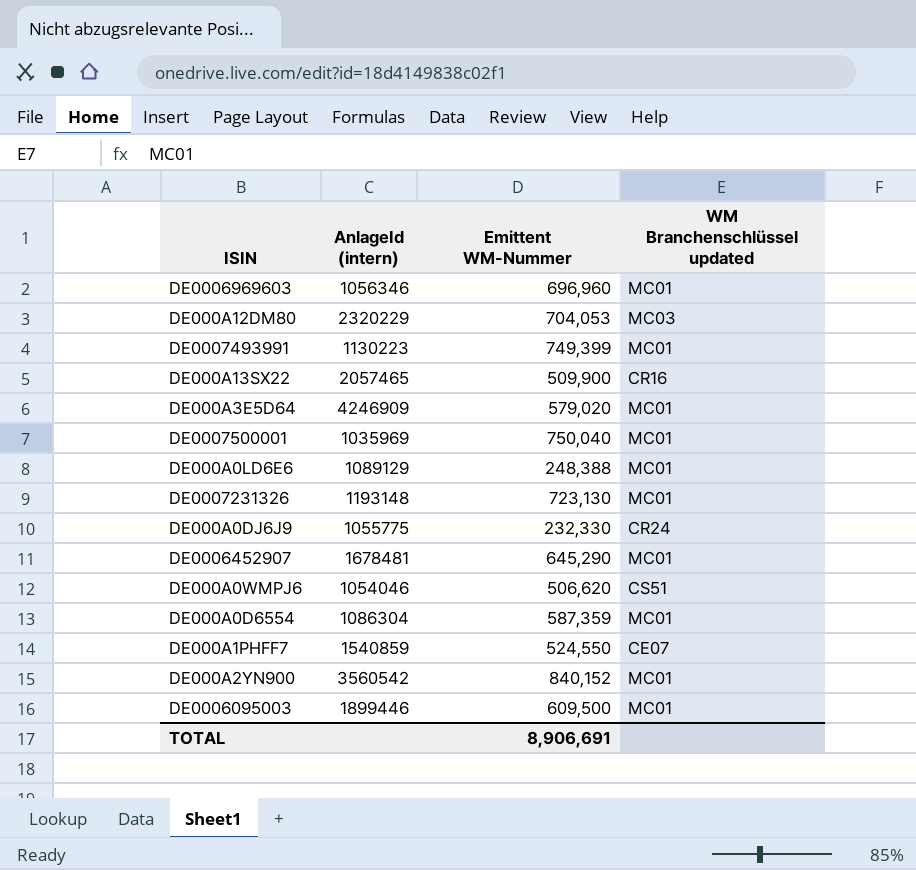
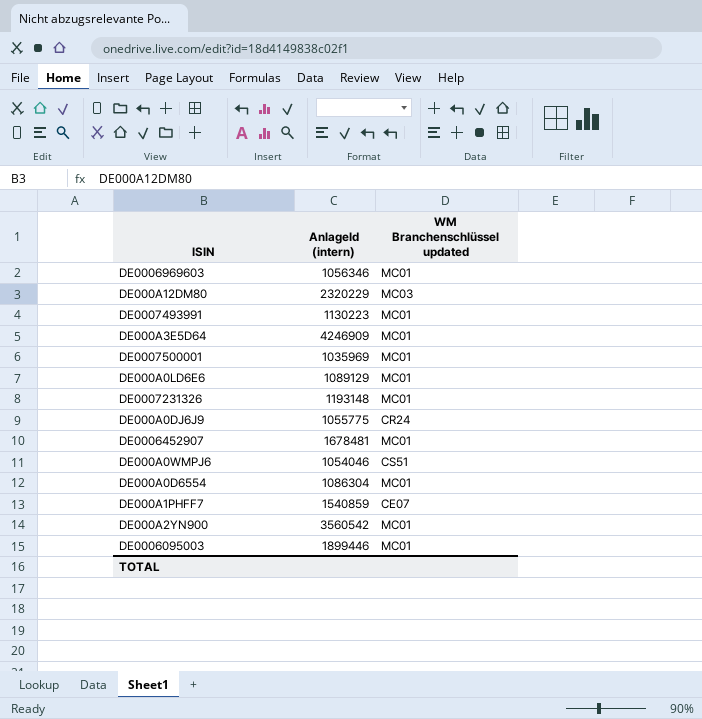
column Emittent WM-Nummer | position: 3 -> none
row DE000A13SX22: 2057465 | 509,900 | CR16 -> none

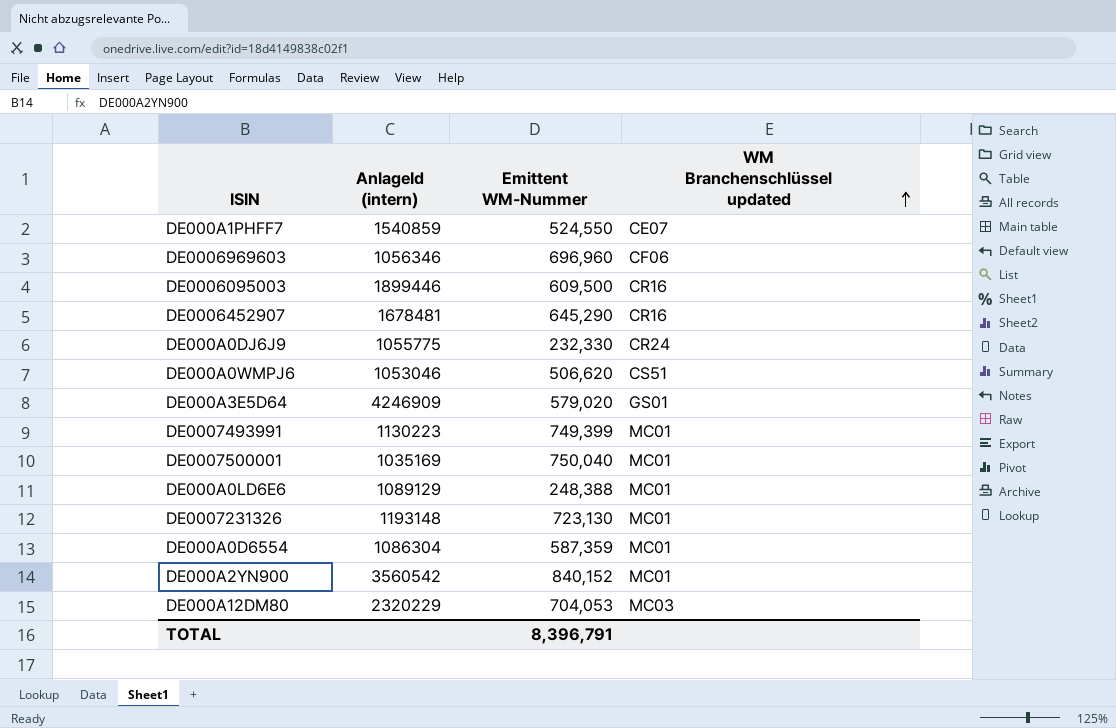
row order: none -> WM Branchenschlüssel updated ascending
column Emittent WM-Nummer | position: none -> 3
DE0006969603 | WM Branchenschlüssel updated: MC01 -> CF06
DE0006095003 | WM Branchenschlüssel updated: MC01 -> CR16
DE0006452907 | WM Branchenschlüssel updated: MC01 -> CR16
DE000A0WMPJ6 | AnlageId (intern): 1054046 -> 1053046
DE000A3E5D64 | WM Branchenschlüssel updated: MC01 -> GS01
DE0007500001 | AnlageId (intern): 1035969 -> 1035169

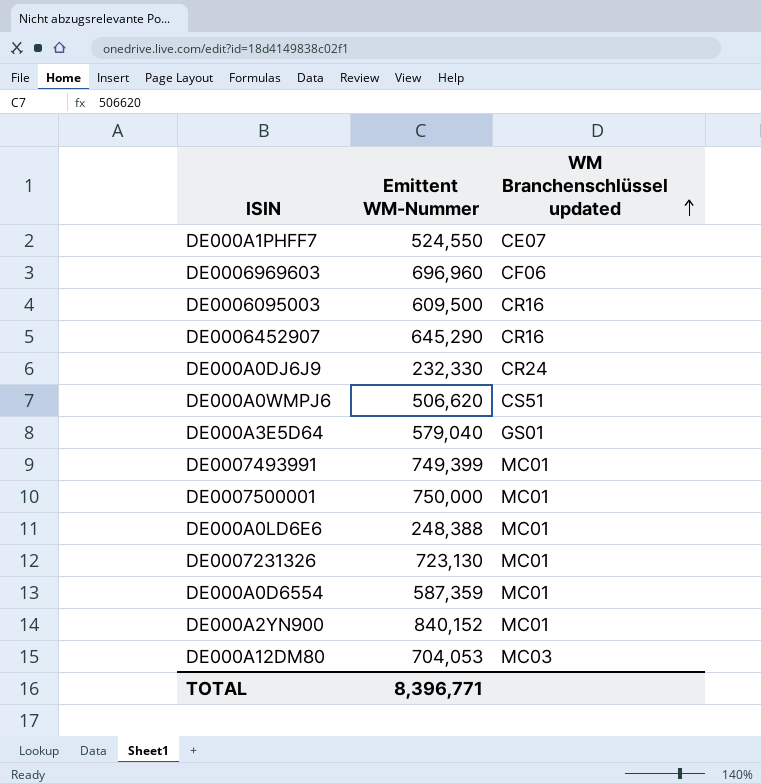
column AnlageId (intern) | position: 2 -> none
DE000A3E5D64 | Emittent WM-Nummer: 579,020 -> 579,040
DE0007500001 | Emittent WM-Nummer: 750,040 -> 750,000
TOTAL | Emittent WM-Nummer: 8,396,791 -> 8,396,771

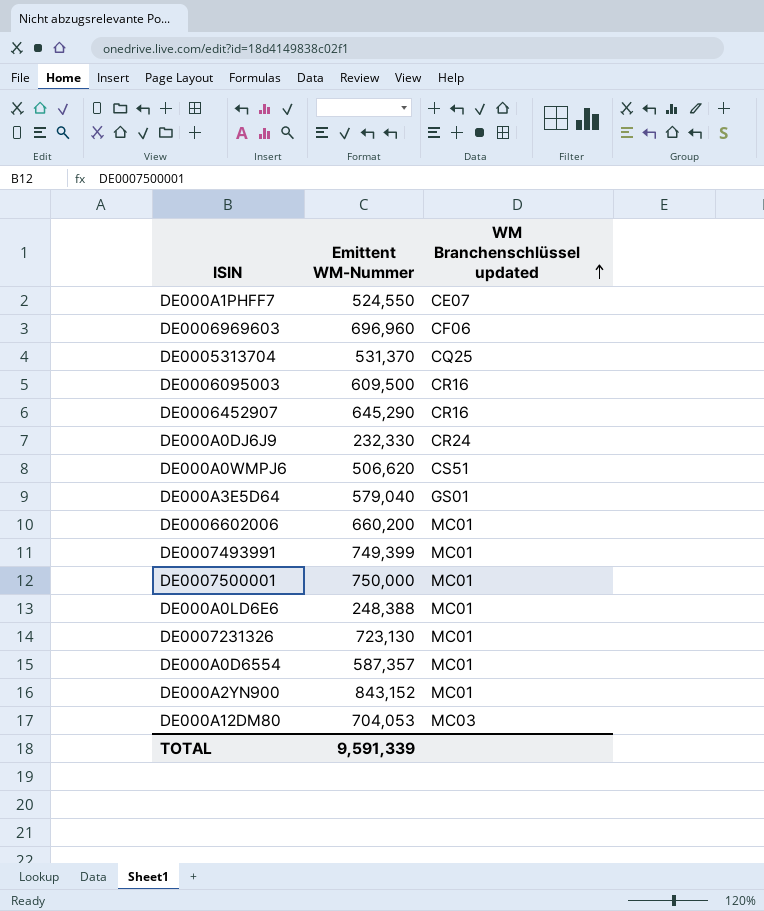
row DE0005313704: none -> 531,370 | CQ25
row DE0006602006: none -> 660,200 | MC01
DE000A0D6554 | Emittent WM-Nummer: 587,359 -> 587,357
DE000A2YN900 | Emittent WM-Nummer: 840,152 -> 843,152
TOTAL | Emittent WM-Nummer: 8,396,771 -> 9,591,339

